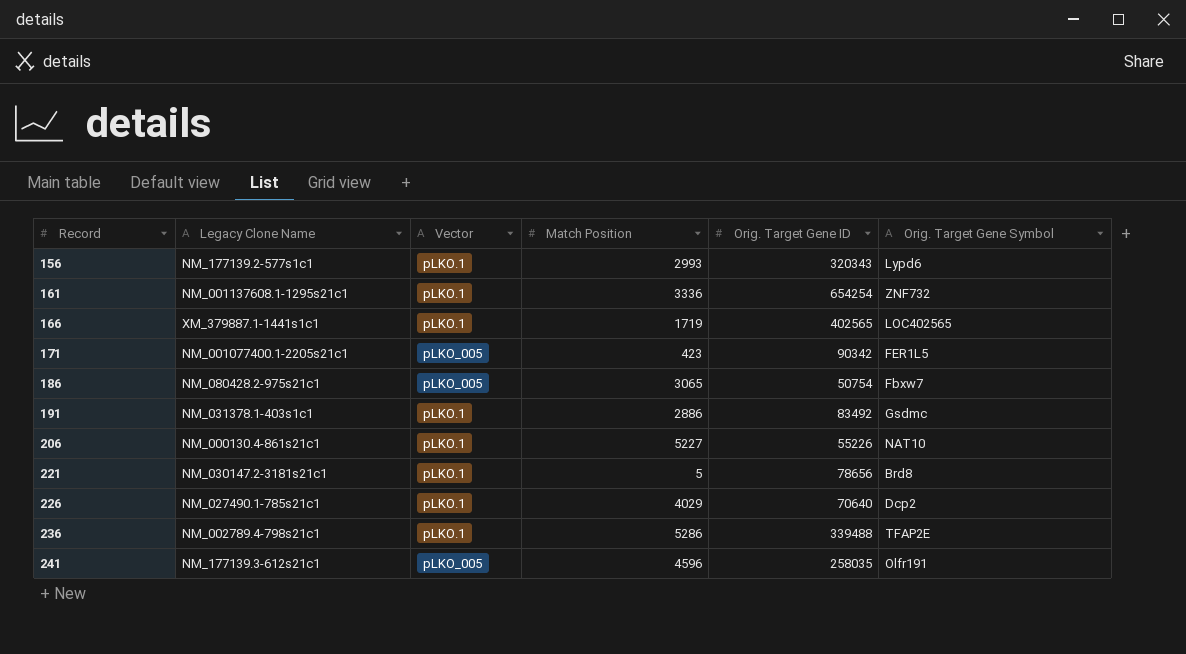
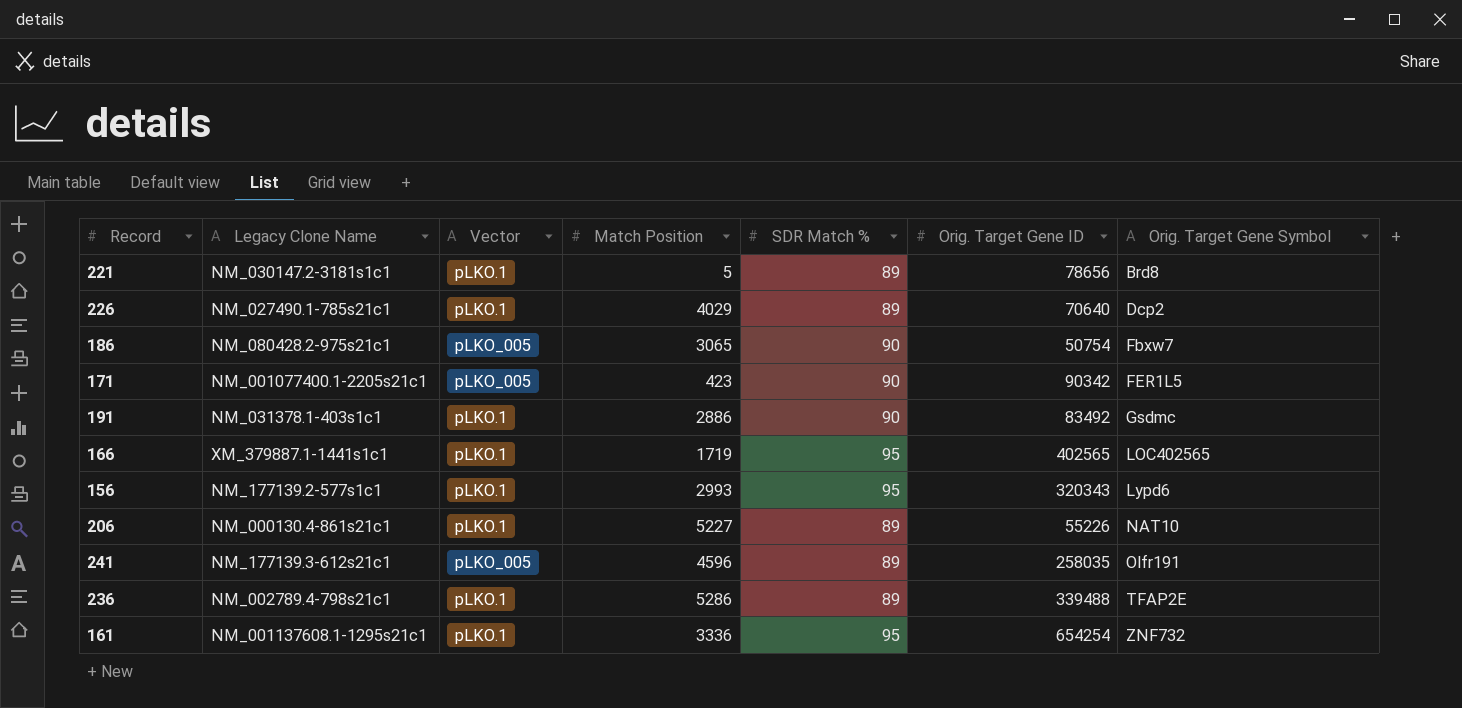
row order: Record ascending -> Orig. Target Gene Symbol ascending
column SDR Match % | position: none -> 5
221 | Legacy Clone Name: NM_030147.2-3181s21c1 -> NM_030147.2-3181s1c1

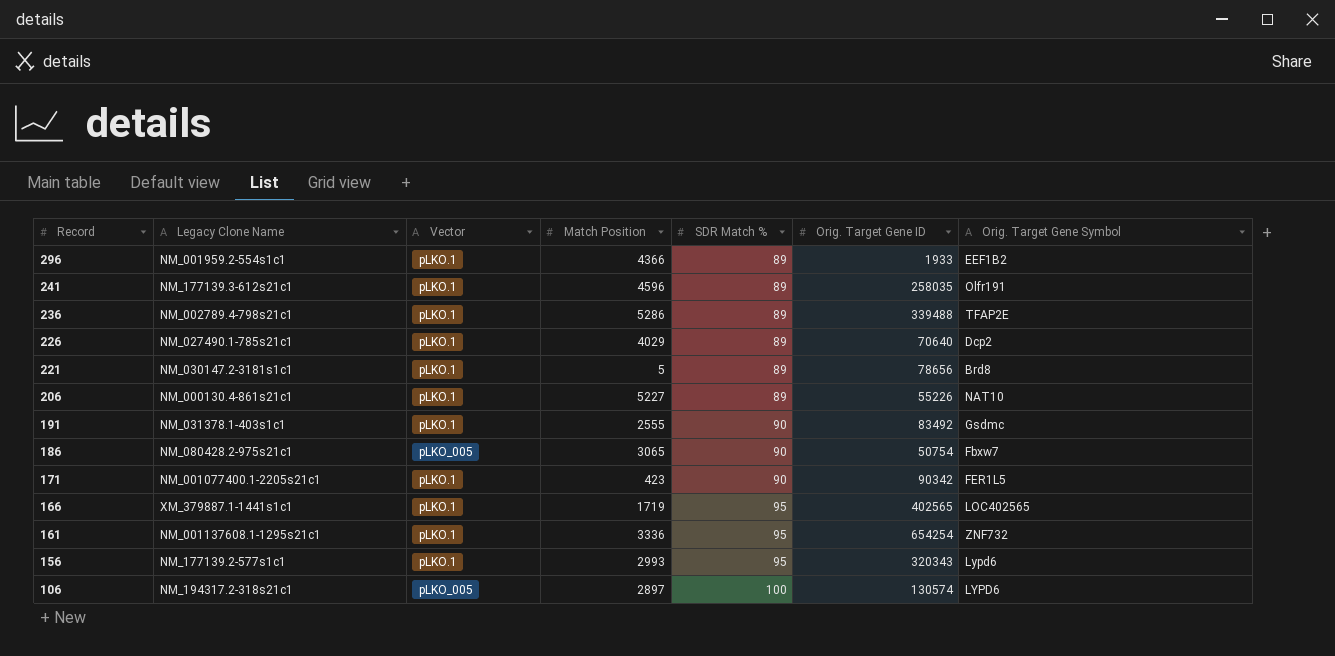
row order: Orig. Target Gene Symbol ascending -> Record descending
row 296: none -> NM_001959.2-554s1c1 | pLKO.1 | 4366 | 89 | 1933 | EEF1B2
241 | Vector: pLKO_005 -> pLKO.1
191 | Match Position: 2886 -> 2555
171 | Vector: pLKO_005 -> pLKO.1
row 106: none -> NM_194317.2-318s21c1 | pLKO_005 | 2897 | 100 | 130574 | LYPD6

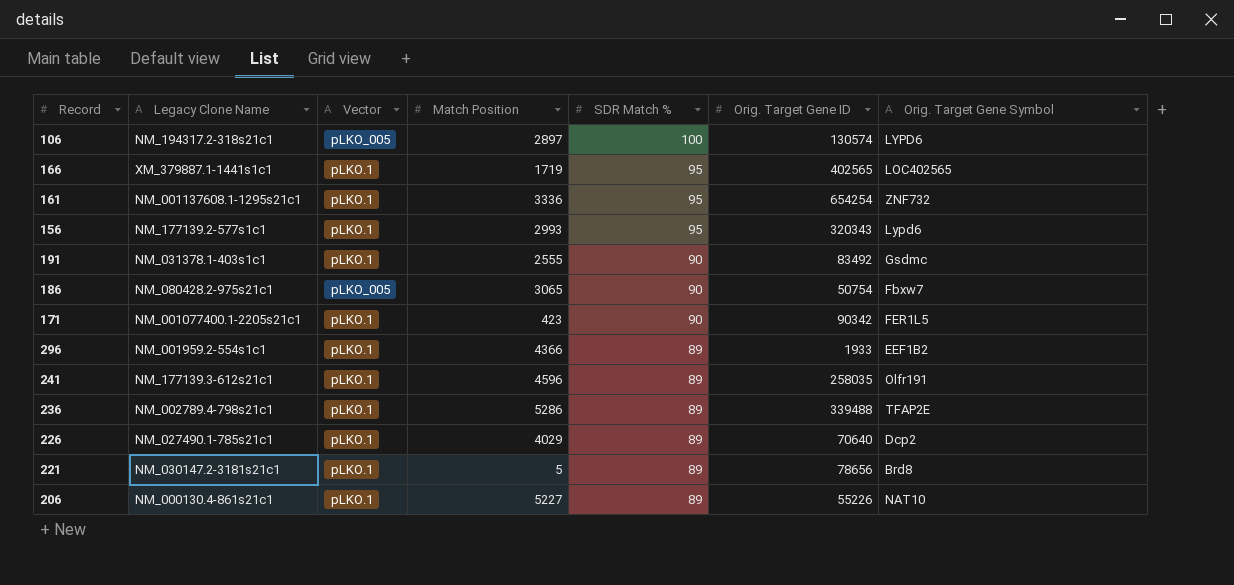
row order: Record descending -> SDR Match % descending
221 | Legacy Clone Name: NM_030147.2-3181s1c1 -> NM_030147.2-3181s21c1

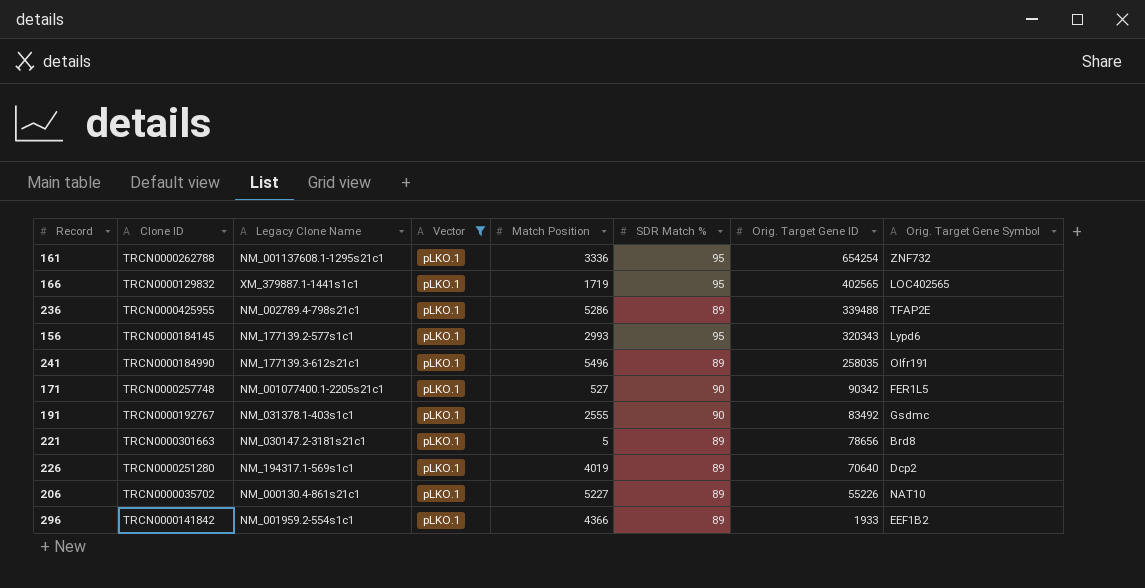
filter: none -> Vector = pLKO.1
row order: SDR Match % descending -> Orig. Target Gene ID descending
column Clone ID | position: none -> 2
241 | Match Position: 4596 -> 5496
171 | Match Position: 423 -> 527
226 | Legacy Clone Name: NM_027490.1-785s21c1 -> NM_194317.1-569s1c1
226 | Match Position: 4029 -> 4019

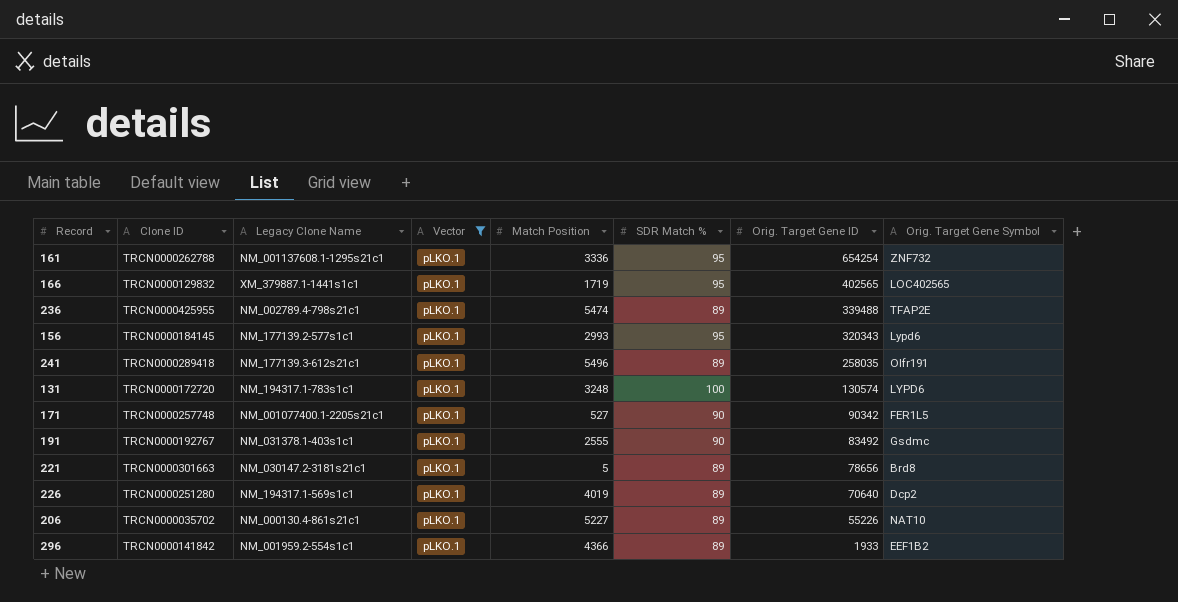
236 | Match Position: 5286 -> 5474
241 | Clone ID: TRCN0000184990 -> TRCN0000289418
row 131: none -> TRCN0000172720 | NM_194317.1-783s1c1 | pLKO.1 | 3248 | 100 | 130574 | LYPD6

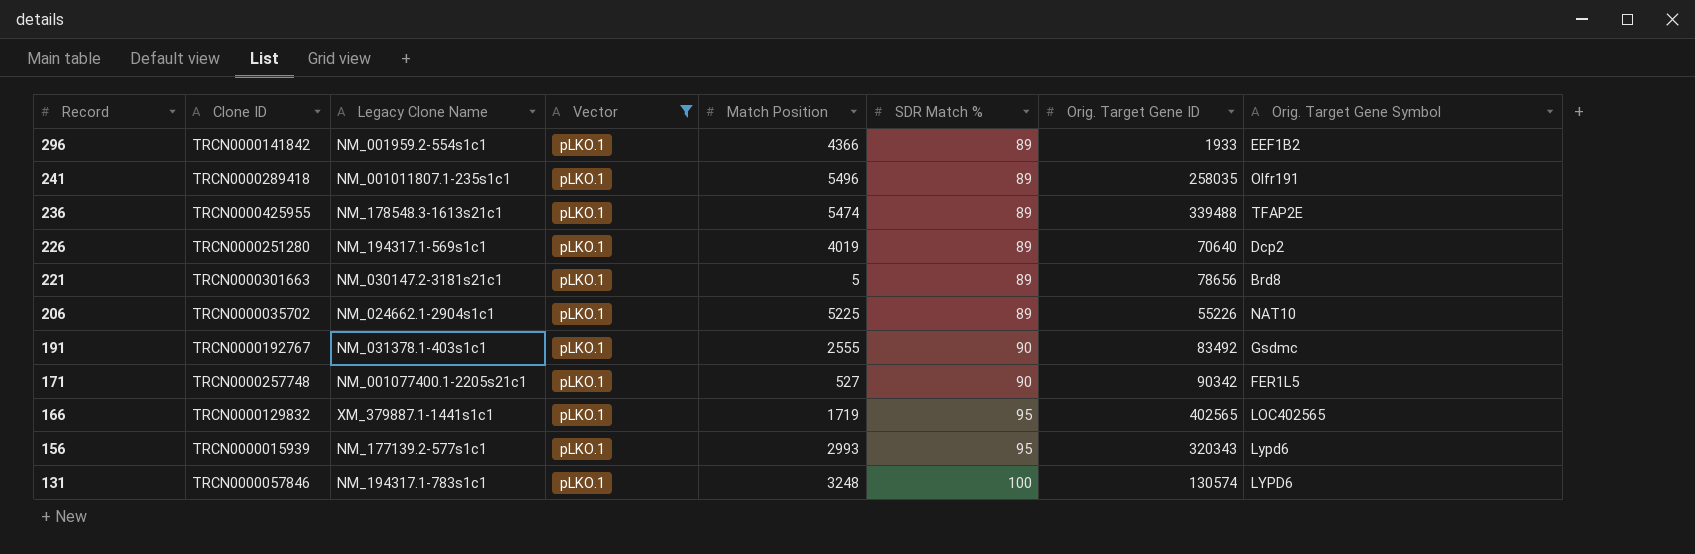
row order: Orig. Target Gene ID descending -> Record descending
row 161: TRCN0000262788 | NM_001137608.1-1295s21c1 | pLKO.1 | 3336 | 95 | 654254 | ZNF732 -> none
241 | Legacy Clone Name: NM_177139.3-612s21c1 -> NM_001011807.1-235s1c1
236 | Legacy Clone Name: NM_002789.4-798s21c1 -> NM_178548.3-1613s21c1
206 | Legacy Clone Name: NM_000130.4-861s21c1 -> NM_024662.1-2904s1c1
206 | Match Position: 5227 -> 5225
156 | Clone ID: TRCN0000184145 -> TRCN0000015939
131 | Clone ID: TRCN0000172720 -> TRCN0000057846

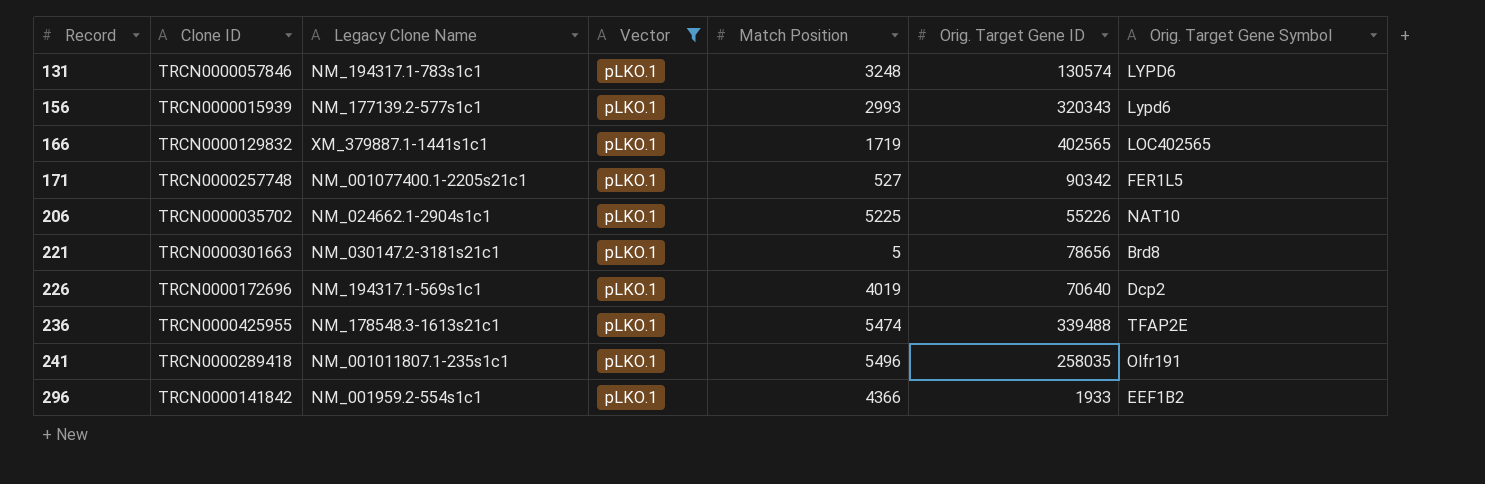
row order: Record descending -> Record ascending
column SDR Match % | position: 6 -> none
row 191: TRCN0000192767 | NM_031378.1-403s1c1 | pLKO.1 | 2555 | 90 | 83492 | Gsdmc -> none
226 | Clone ID: TRCN0000251280 -> TRCN0000172696

